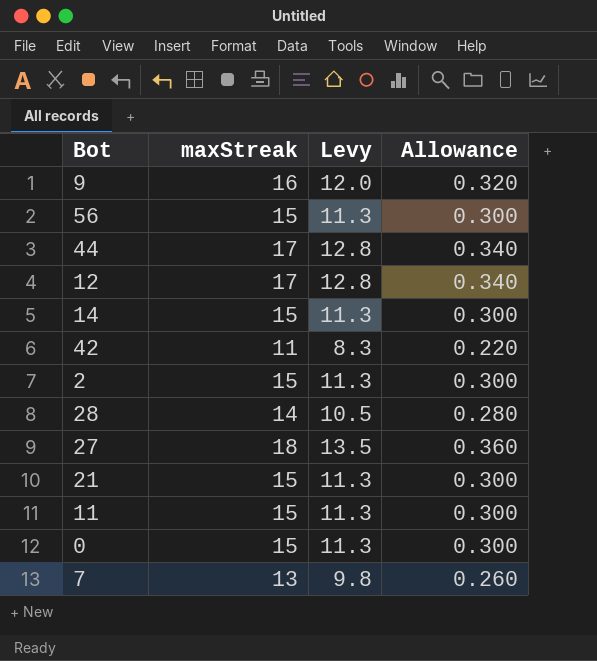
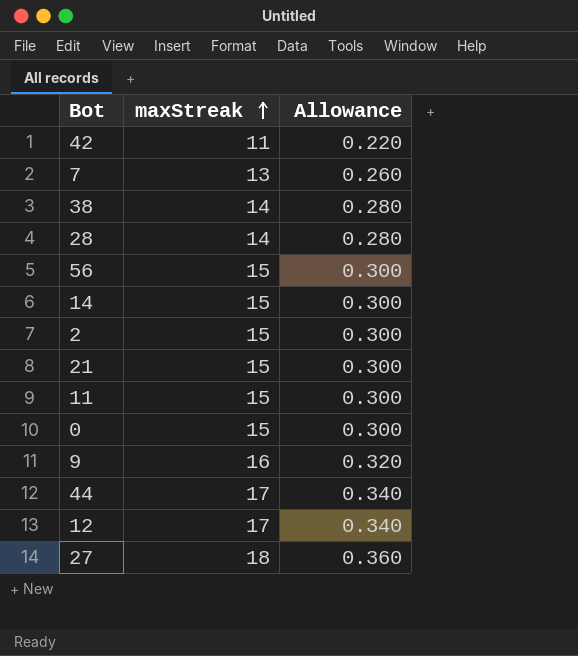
row order: none -> maxStreak ascending
column Levy | formula: [maxStreak] * 0.75 -> none
row 38: none -> 14 | 0.280

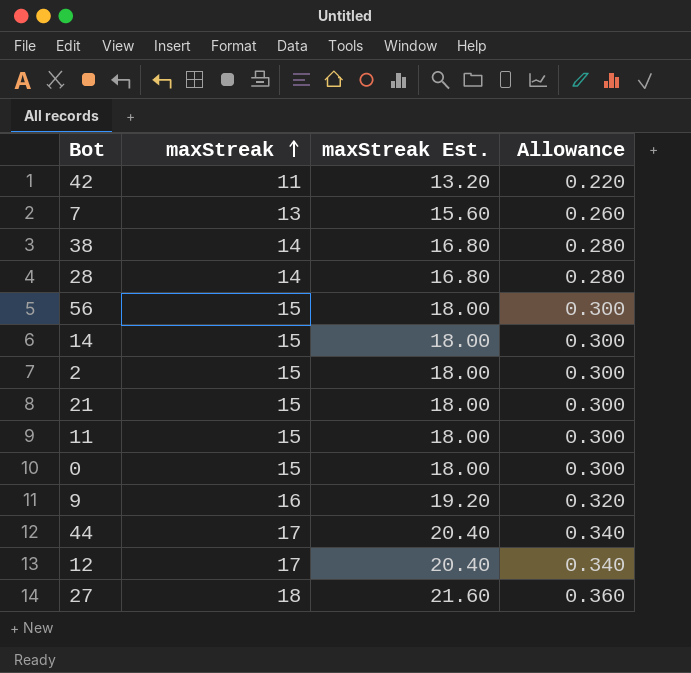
column maxStreak Est. | formula: none -> [maxStreak] * 1.2

